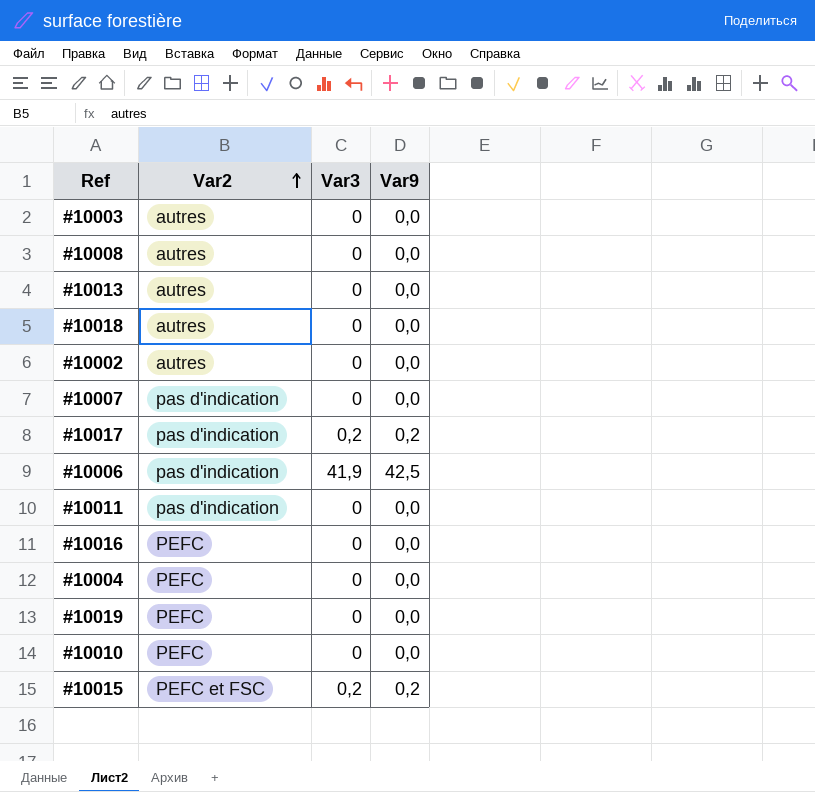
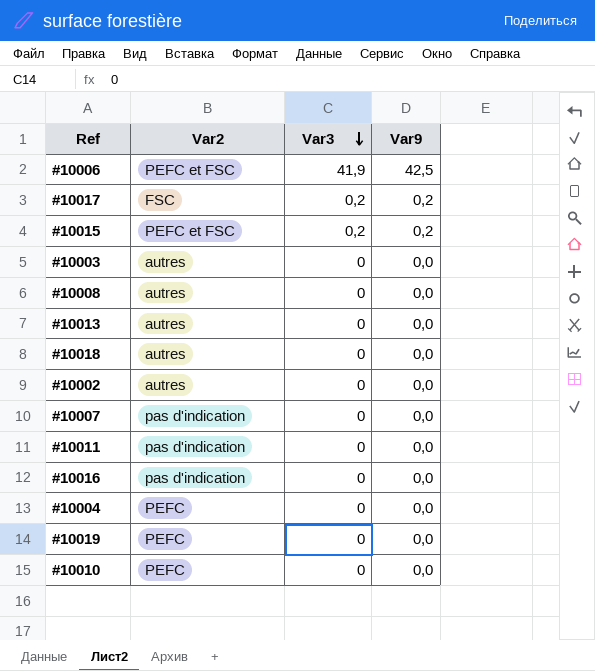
row order: Var2 ascending -> Var3 descending
#10006 | Var2: pas d'indication -> PEFC et FSC
#10017 | Var2: pas d'indication -> FSC
#10016 | Var2: PEFC -> pas d'indication

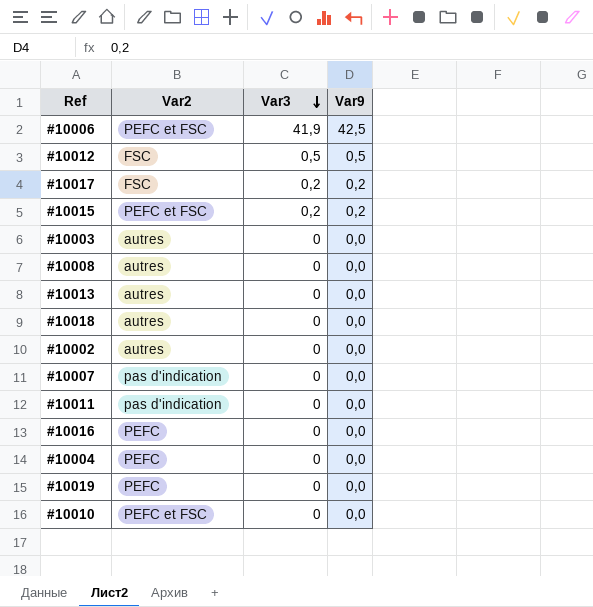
row #10012: none -> FSC | 0,5 | 0,5
#10016 | Var2: pas d'indication -> PEFC
#10010 | Var2: PEFC -> PEFC et FSC

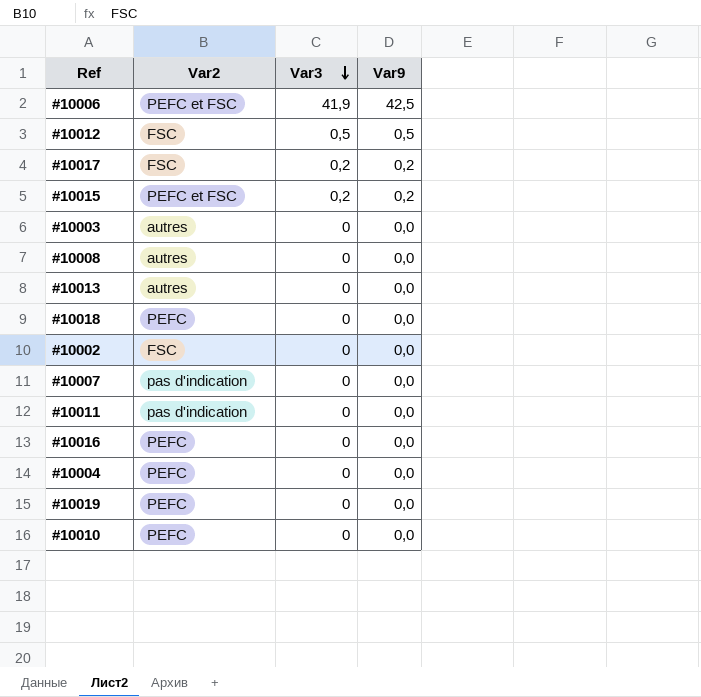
#10018 | Var2: autres -> PEFC
#10002 | Var2: autres -> FSC
#10010 | Var2: PEFC et FSC -> PEFC

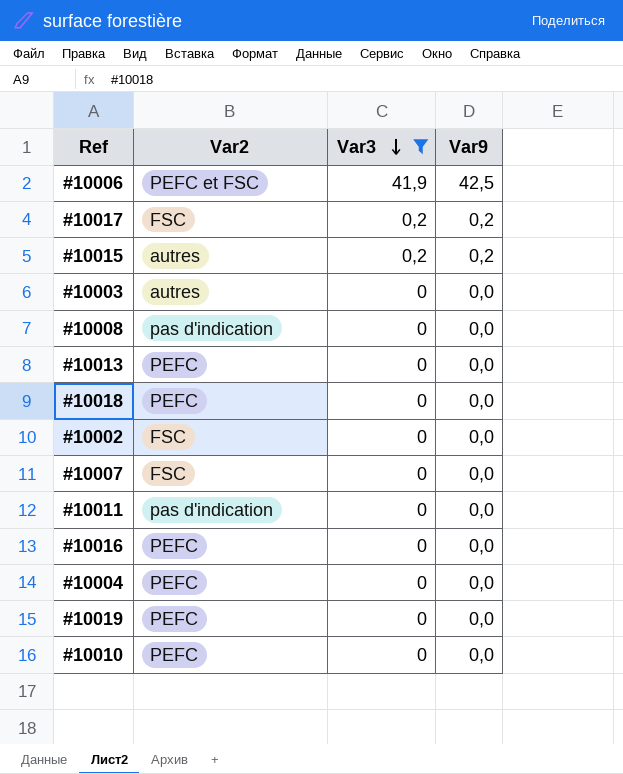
filter: none -> Var3 != 0,5
#10015 | Var2: PEFC et FSC -> autres
#10008 | Var2: autres -> pas d'indication
#10013 | Var2: autres -> PEFC
#10007 | Var2: pas d'indication -> FSC

